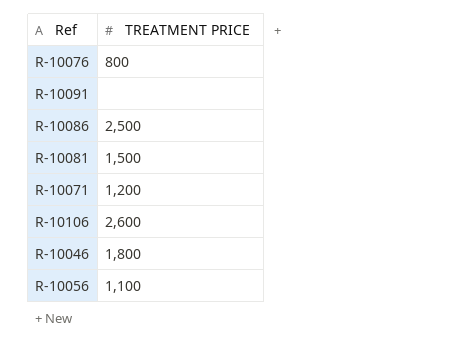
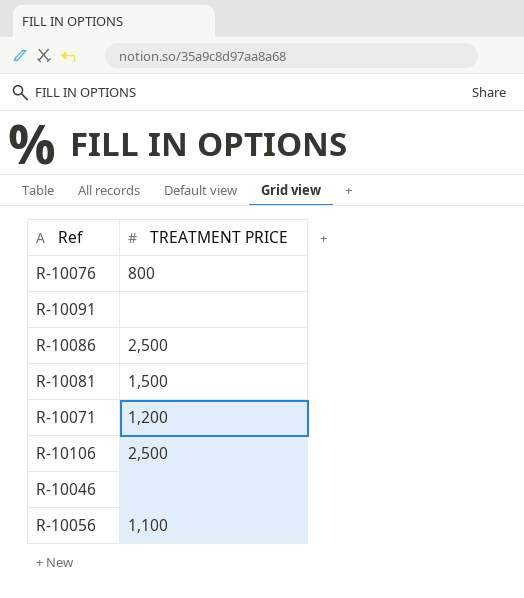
R-10106 | TREATMENT PRICE: 2,600 -> 2,500
R-10046 | TREATMENT PRICE: 1,800 -> none

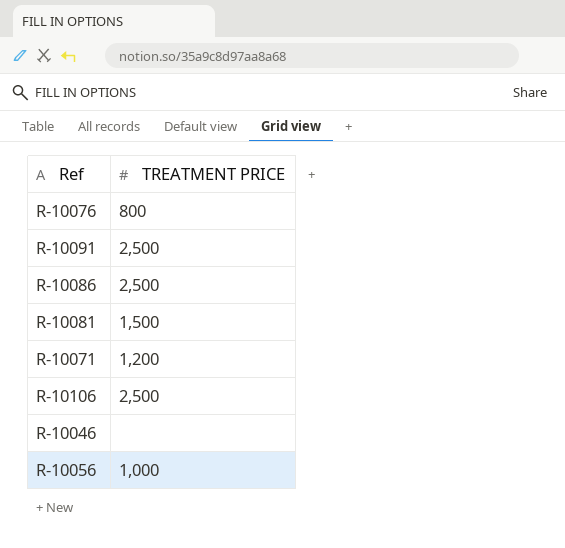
R-10091 | TREATMENT PRICE: none -> 2,500
R-10056 | TREATMENT PRICE: 1,100 -> 1,000

